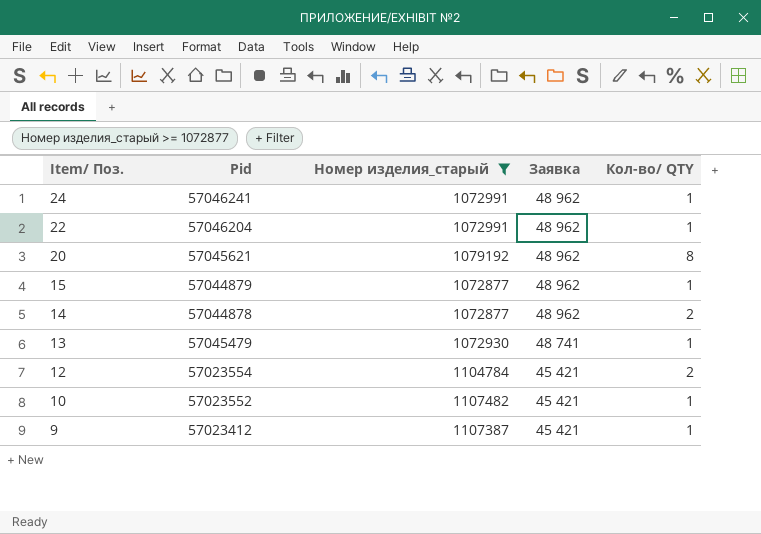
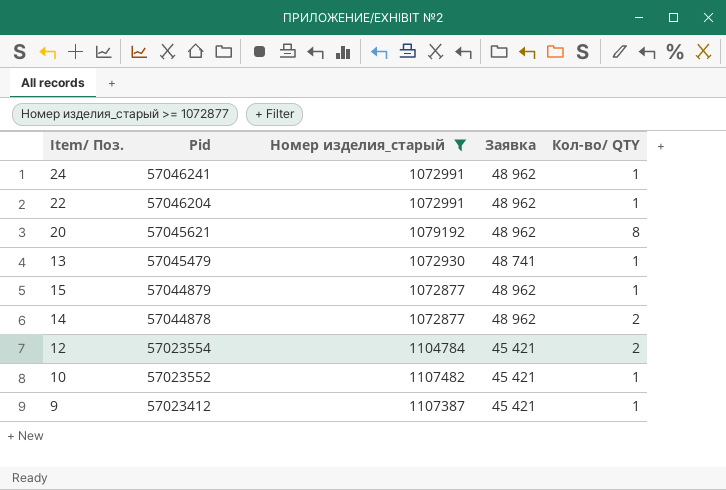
row order: Item/ Поз. descending -> Pid descending

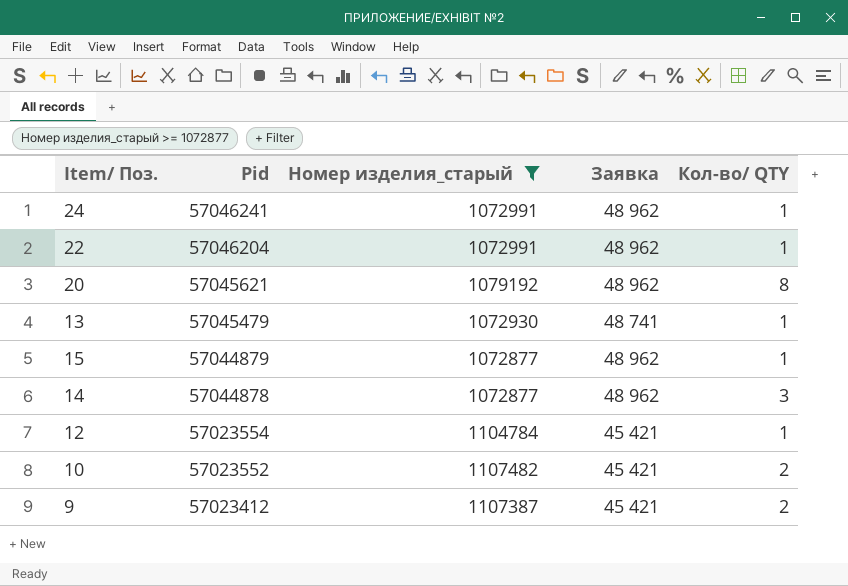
14 | Кол-во/ QTY: 2 -> 3
12 | Кол-во/ QTY: 2 -> 1
10 | Кол-во/ QTY: 1 -> 2
9 | Кол-во/ QTY: 1 -> 2

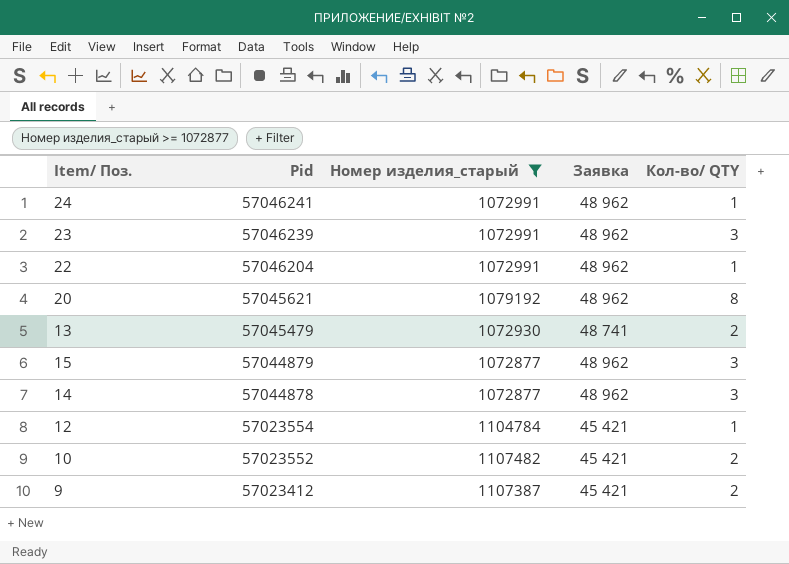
row 23: none -> 57046239 | 1072991 | 48 962 | 3
13 | Кол-во/ QTY: 1 -> 2
15 | Кол-во/ QTY: 1 -> 3

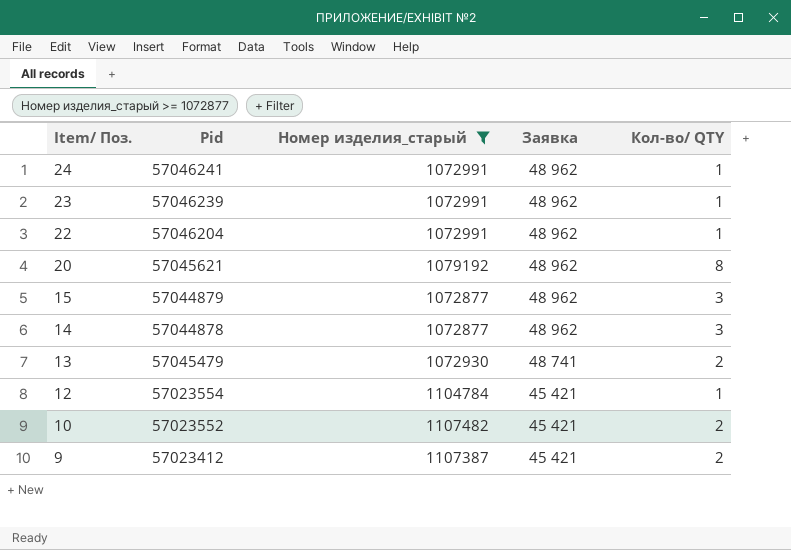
row order: Pid descending -> Item/ Поз. descending
23 | Кол-во/ QTY: 3 -> 1

